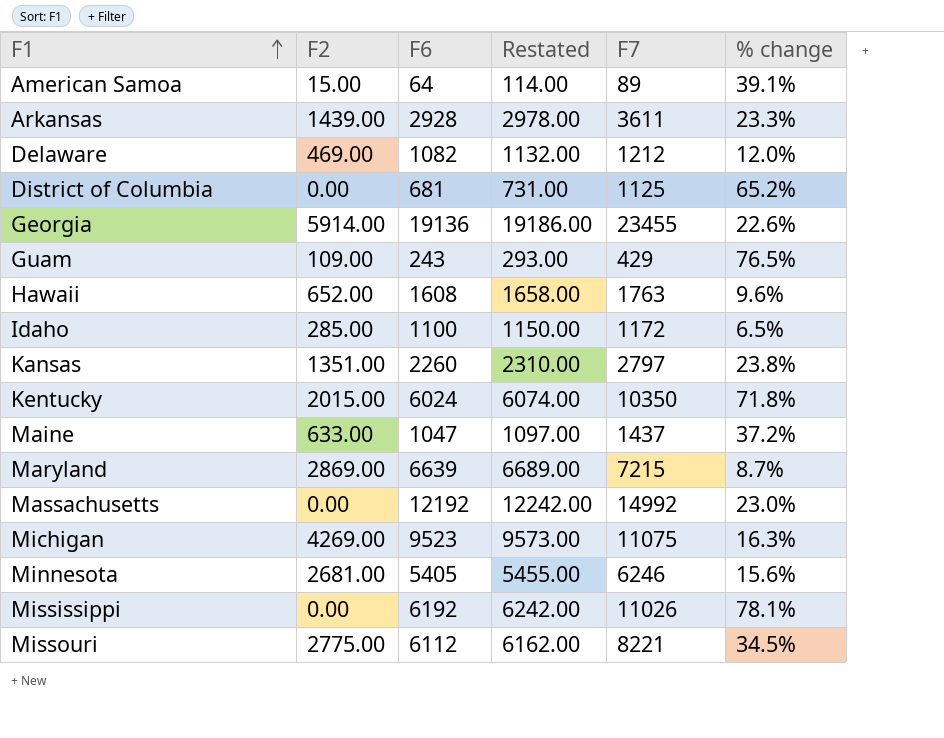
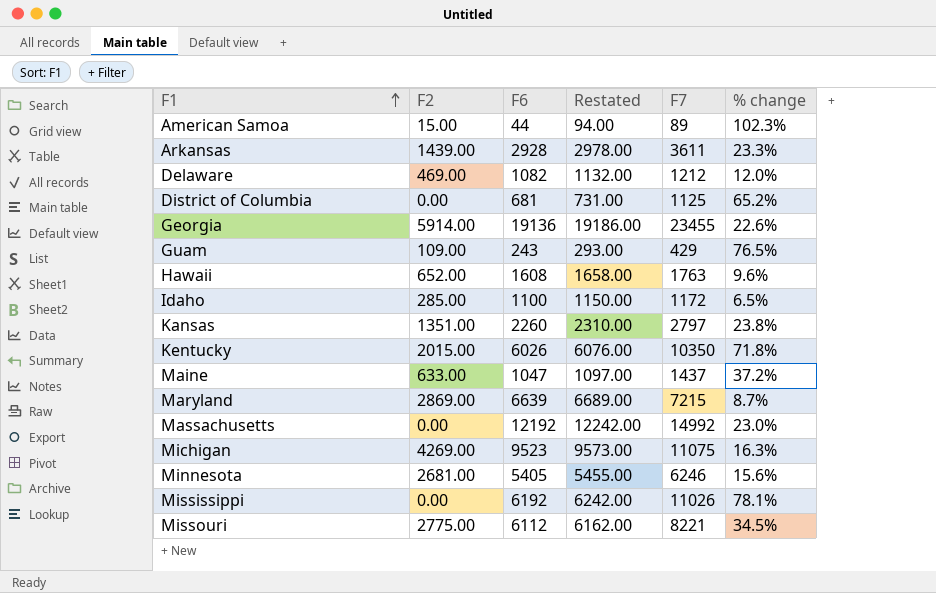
American Samoa | F6: 64 -> 44
American Samoa | Restated: 114.00 -> 94.00
American Samoa | % change: 39.1% -> 102.3%
Kentucky | F6: 6024 -> 6026
Kentucky | Restated: 6074.00 -> 6076.00

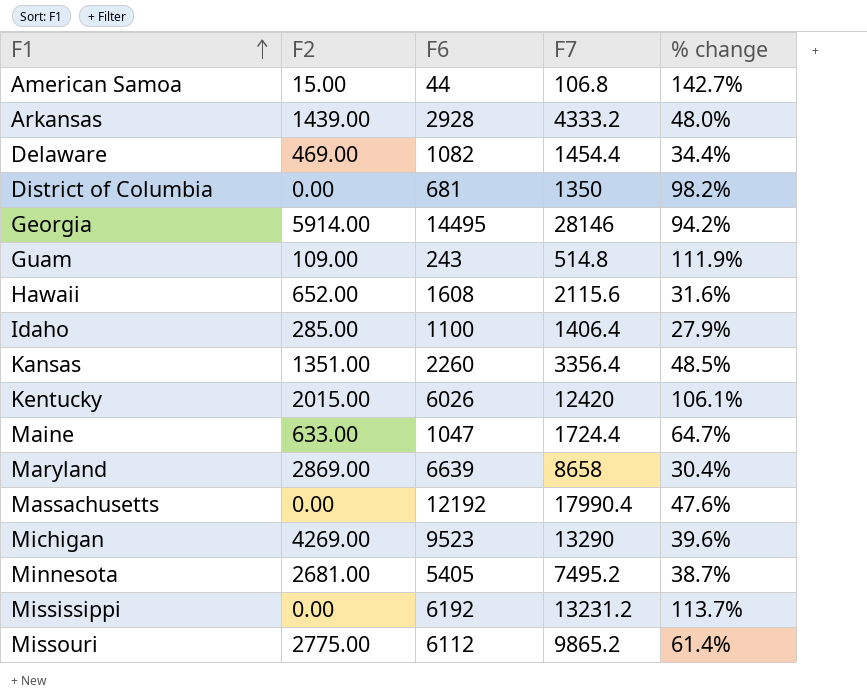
column Restated | formula: [F6] + 50 -> none
American Samoa | F7: 89 -> 106.8
American Samoa | % change: 102.3% -> 142.7%
Arkansas | F7: 3611 -> 4333.2
Arkansas | % change: 23.3% -> 48.0%
Delaware | F7: 1212 -> 1454.4
Delaware | % change: 12.0% -> 34.4%
District of Columbia | F7: 1125 -> 1350
District of Columbia | % change: 65.2% -> 98.2%
Georgia | F6: 19136 -> 14495
Georgia | F7: 23455 -> 28146
Georgia | % change: 22.6% -> 94.2%
Guam | F7: 429 -> 514.8
Guam | % change: 76.5% -> 111.9%
Hawaii | F7: 1763 -> 2115.6
Hawaii | % change: 9.6% -> 31.6%
Idaho | F7: 1172 -> 1406.4
Idaho | % change: 6.5% -> 27.9%
Kansas | F7: 2797 -> 3356.4
Kansas | % change: 23.8% -> 48.5%
Kentucky | F7: 10350 -> 12420
Kentucky | % change: 71.8% -> 106.1%
Maine | F7: 1437 -> 1724.4
Maine | % change: 37.2% -> 64.7%
Maryland | F7: 7215 -> 8658
Maryland | % change: 8.7% -> 30.4%
Massachusetts | F7: 14992 -> 17990.4
Massachusetts | % change: 23.0% -> 47.6%
Michigan | F7: 11075 -> 13290
Michigan | % change: 16.3% -> 39.6%
Minnesota | F7: 6246 -> 7495.2
Minnesota | % change: 15.6% -> 38.7%
Mississippi | F7: 11026 -> 13231.2
Mississippi | % change: 78.1% -> 113.7%
Missouri | F7: 8221 -> 9865.2
Missouri | % change: 34.5% -> 61.4%

